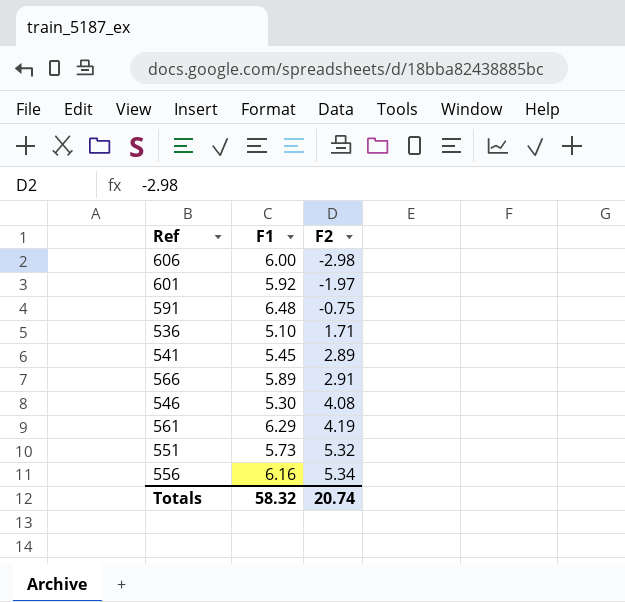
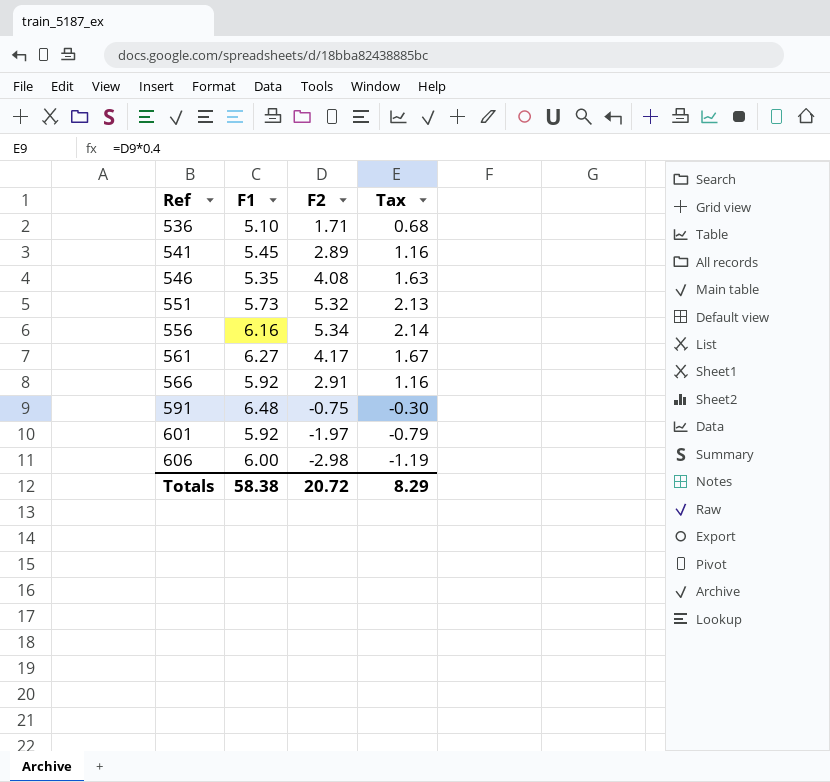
row order: F2 ascending -> Ref ascending
column Tax | formula: none -> [F2] * 0.4
546 | F1: 5.30 -> 5.35
561 | F1: 6.29 -> 6.27
561 | F2: 4.19 -> 4.17
566 | F1: 5.89 -> 5.92
Totals | F1: 58.32 -> 58.38
Totals | F2: 20.74 -> 20.72

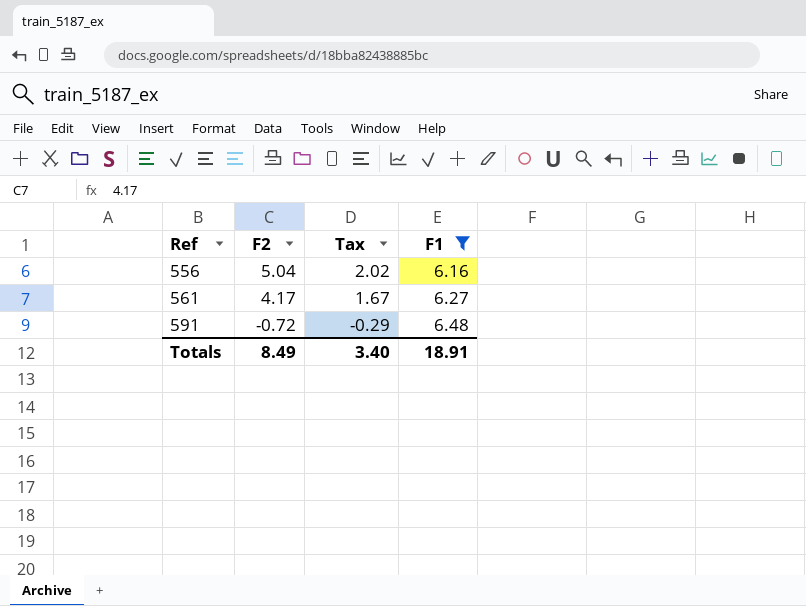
filter: none -> F1 >= 6.16
column F1 | position: 2 -> 4
556 | F2: 5.34 -> 5.04
556 | Tax: 2.14 -> 2.02
591 | F2: -0.75 -> -0.72
591 | Tax: -0.30 -> -0.29
Totals | F2: 20.72 -> 8.49
Totals | Tax: 8.29 -> 3.40
Totals | F1: 58.38 -> 18.91

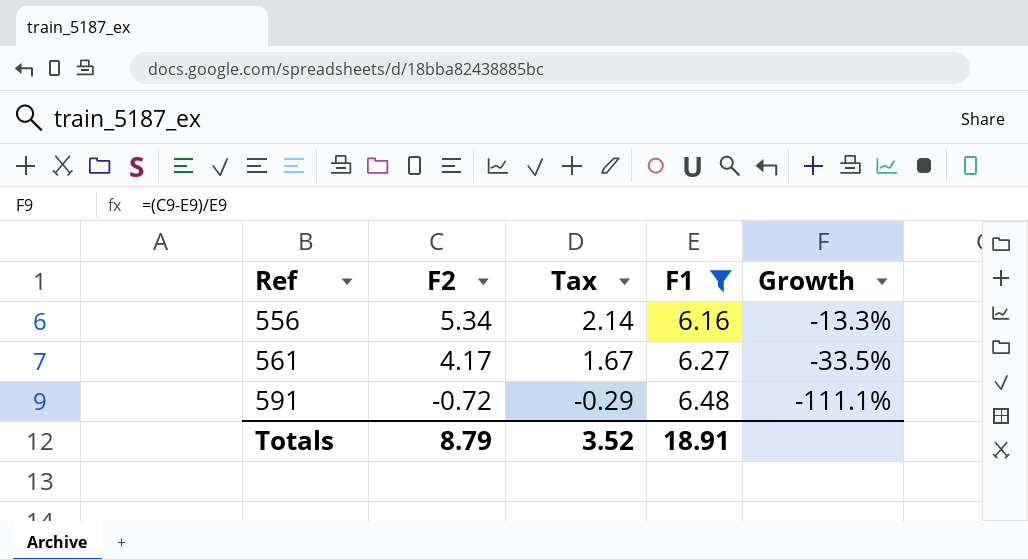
column Growth | formula: none -> ([F2] - [F1]) / [F1]
556 | F2: 5.04 -> 5.34
556 | Tax: 2.02 -> 2.14
Totals | F2: 8.49 -> 8.79
Totals | Tax: 3.40 -> 3.52

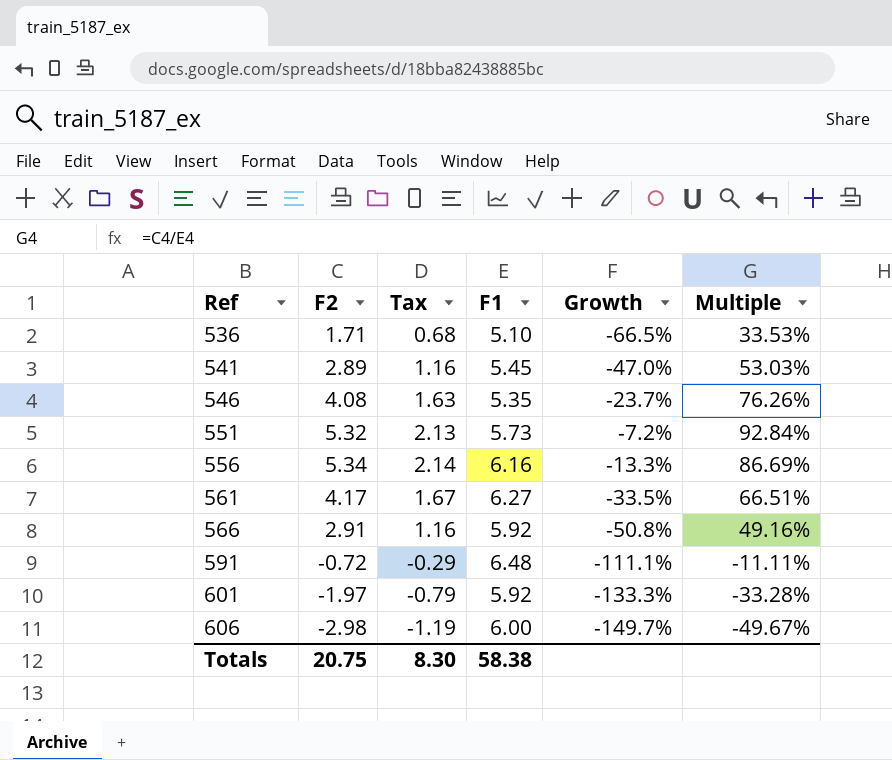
filter: F1 >= 6.16 -> none
column Multiple | formula: none -> [F2] / [F1]
Totals | F2: 8.79 -> 20.75
Totals | Tax: 3.52 -> 8.30
Totals | F1: 18.91 -> 58.38

